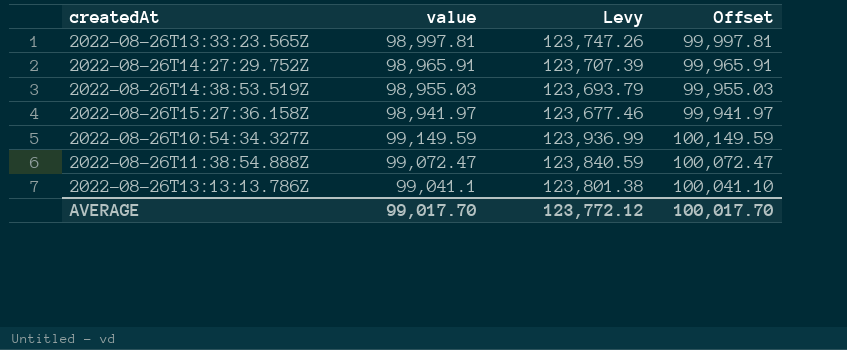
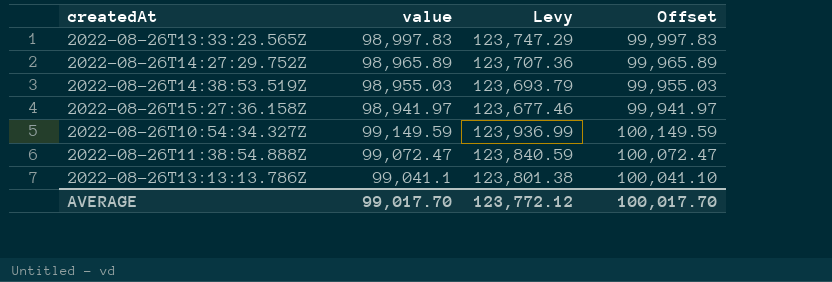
2022-08-26T13:33:23.565Z | value: 98,997.81 -> 98,997.83
2022-08-26T13:33:23.565Z | Levy: 123,747.26 -> 123,747.29
2022-08-26T13:33:23.565Z | Offset: 99,997.81 -> 99,997.83
2022-08-26T14:27:29.752Z | value: 98,965.91 -> 98,965.89
2022-08-26T14:27:29.752Z | Levy: 123,707.39 -> 123,707.36
2022-08-26T14:27:29.752Z | Offset: 99,965.91 -> 99,965.89

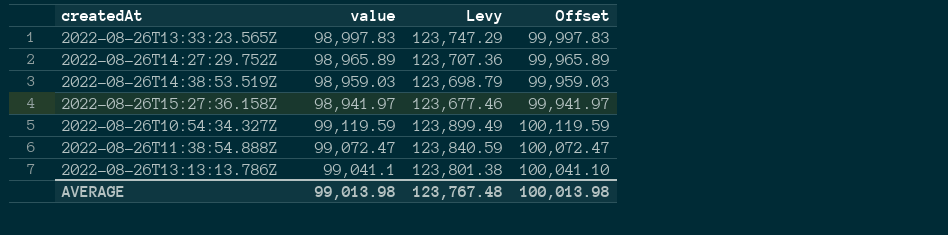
2022-08-26T14:38:53.519Z | value: 98,955.03 -> 98,959.03
2022-08-26T14:38:53.519Z | Levy: 123,693.79 -> 123,698.79
2022-08-26T14:38:53.519Z | Offset: 99,955.03 -> 99,959.03
2022-08-26T10:54:34.327Z | value: 99,149.59 -> 99,119.59
2022-08-26T10:54:34.327Z | Levy: 123,936.99 -> 123,899.49
2022-08-26T10:54:34.327Z | Offset: 100,149.59 -> 100,119.59
AVERAGE | value: 99,017.70 -> 99,013.98
AVERAGE | Levy: 123,772.12 -> 123,767.48
AVERAGE | Offset: 100,017.70 -> 100,013.98

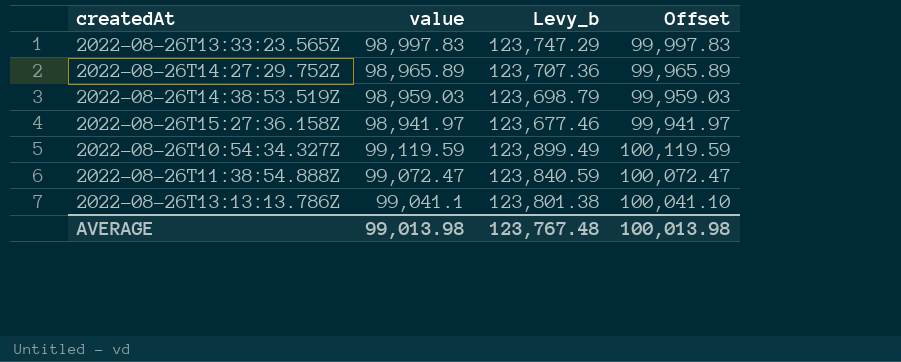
column name: Levy -> Levy_b

